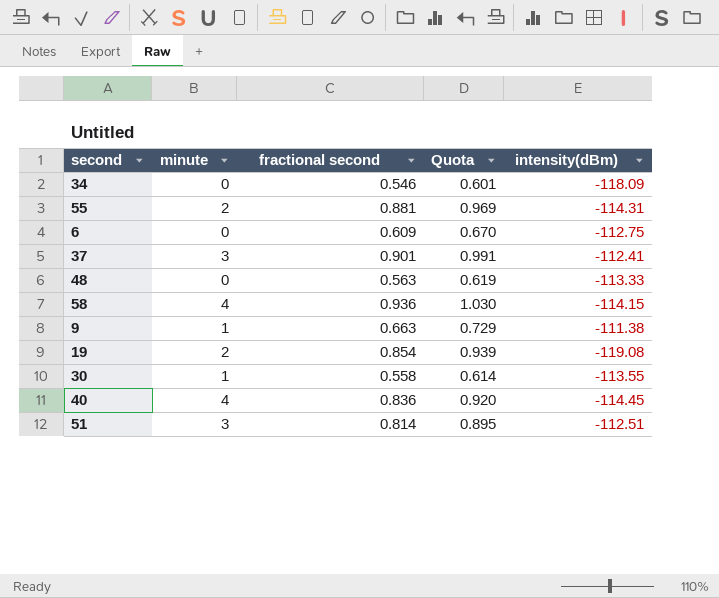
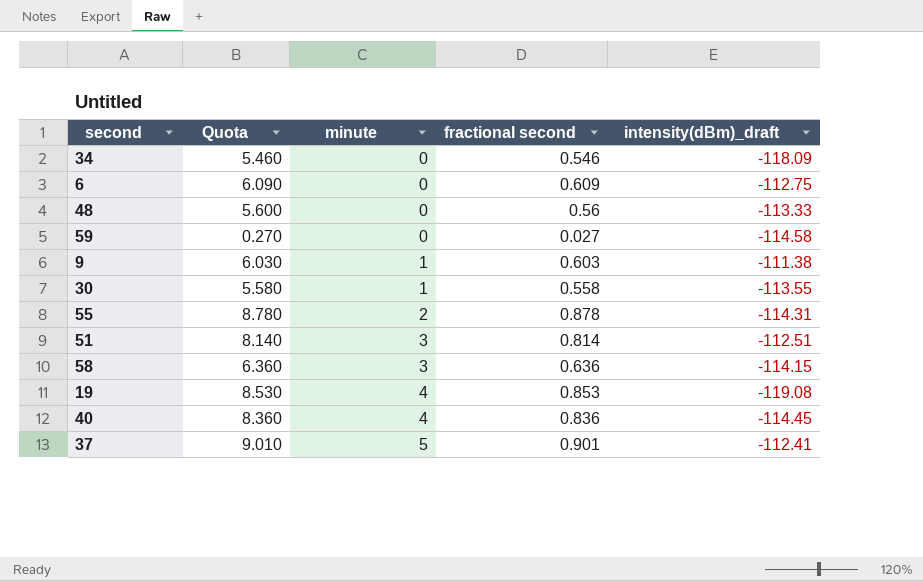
row order: none -> minute ascending
column Quota | formula: [fractional second] * 1.1 -> [fractional second] * 10
column Quota | position: 4 -> 2
column name: intensity(dBm) -> intensity(dBm)_draft
48 | fractional second: 0.563 -> 0.56
row 59: none -> 0.270 | 0 | 0.027 | -114.58
9 | fractional second: 0.663 -> 0.603
55 | fractional second: 0.881 -> 0.878
58 | minute: 4 -> 3
58 | fractional second: 0.936 -> 0.636
19 | minute: 2 -> 4
19 | fractional second: 0.854 -> 0.853
37 | minute: 3 -> 5

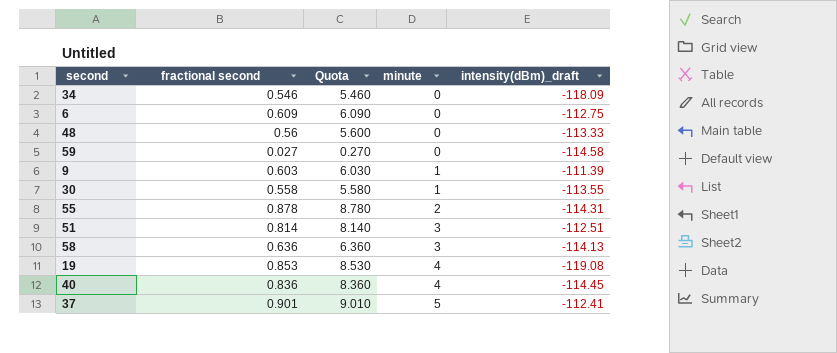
column fractional second | position: 4 -> 2
9 | intensity(dBm)_draft: -111.38 -> -111.39
58 | intensity(dBm)_draft: -114.15 -> -114.13

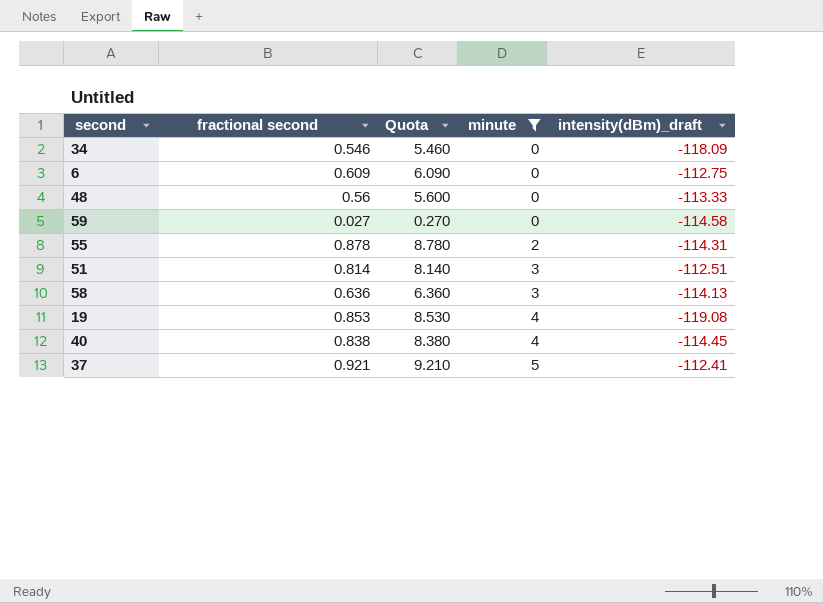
filter: none -> minute != 1
40 | fractional second: 0.836 -> 0.838
40 | Quota: 8.360 -> 8.380
37 | fractional second: 0.901 -> 0.921
37 | Quota: 9.010 -> 9.210

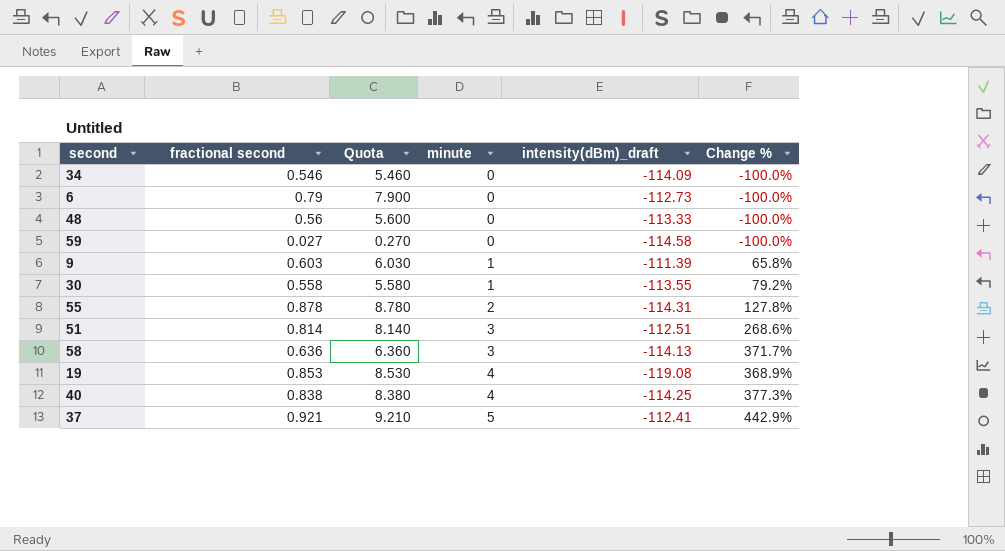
filter: minute != 1 -> none
column Change % | formula: none -> ([minute] - [fractional second]) / [fractional second]
34 | intensity(dBm)_draft: -118.09 -> -114.09
6 | fractional second: 0.609 -> 0.79
6 | Quota: 6.090 -> 7.900
6 | intensity(dBm)_draft: -112.75 -> -112.73
40 | intensity(dBm)_draft: -114.45 -> -114.25

